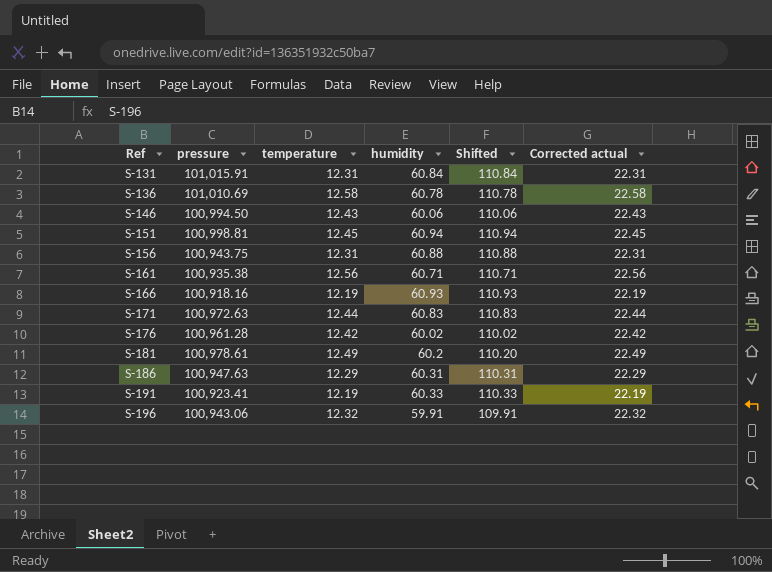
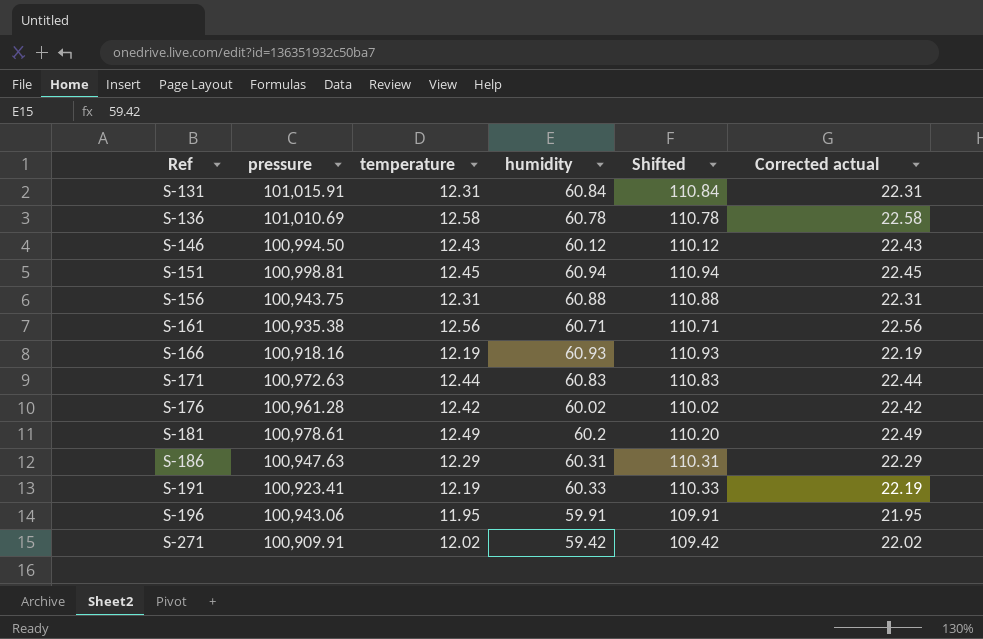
S-146 | humidity: 60.06 -> 60.12
S-146 | Shifted: 110.06 -> 110.12
S-196 | temperature: 12.32 -> 11.95
S-196 | Corrected actual: 22.32 -> 21.95
row S-271: none -> 100,909.91 | 12.02 | 59.42 | 109.42 | 22.02

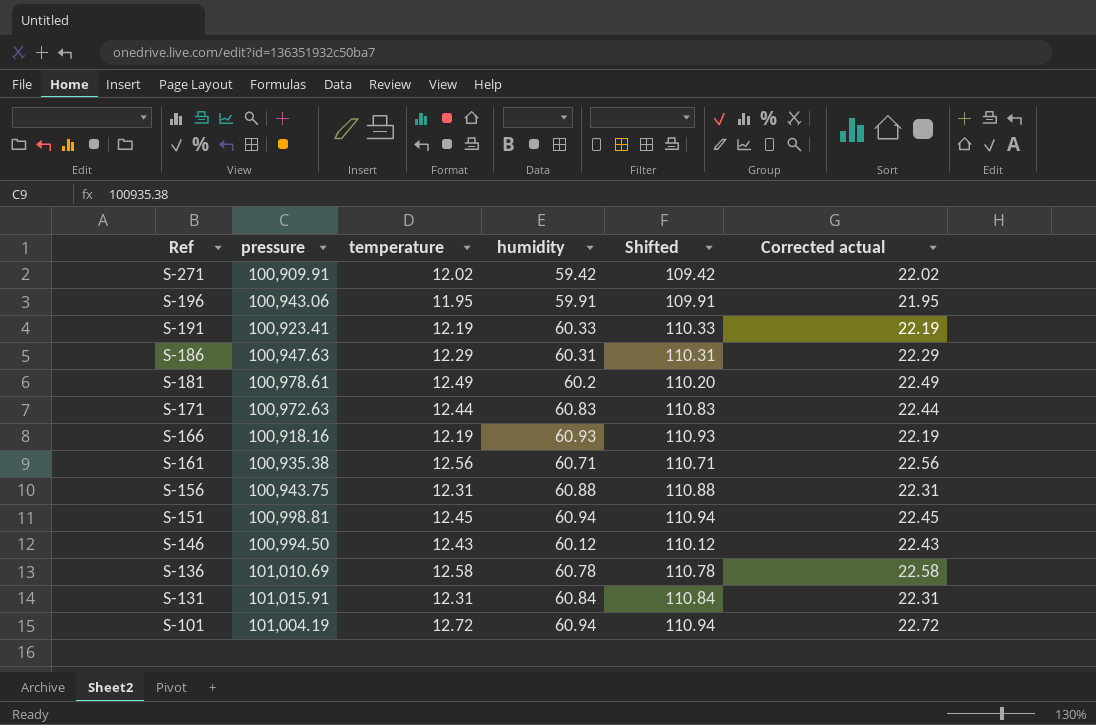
row order: Ref ascending -> Ref descending
row S-176: 100,961.28 | 12.42 | 60.02 | 110.02 | 22.42 -> none
row S-101: none -> 101,004.19 | 12.72 | 60.94 | 110.94 | 22.72

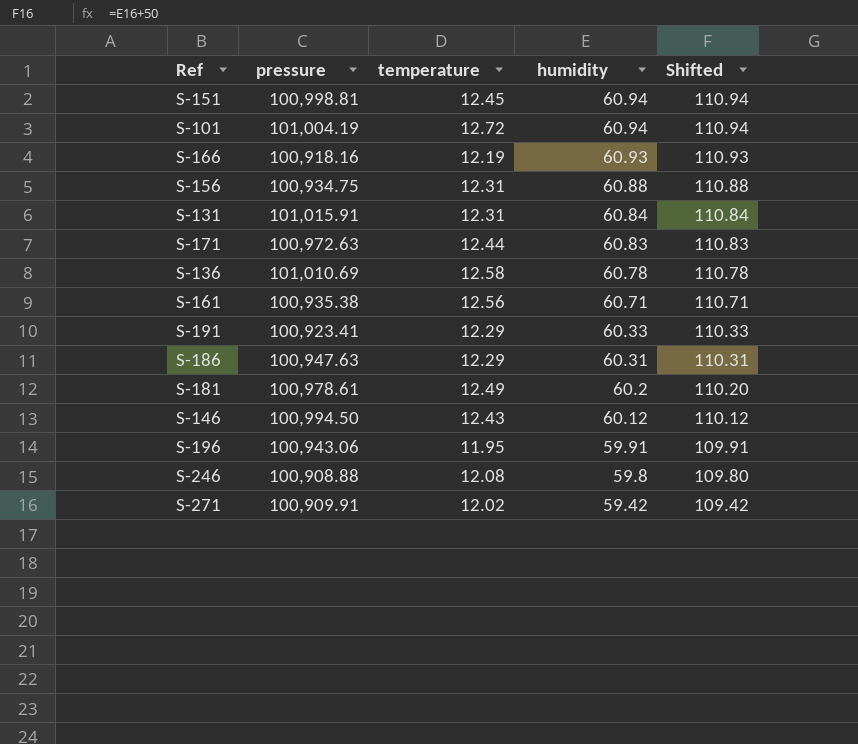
row order: Ref descending -> humidity descending
column Corrected actual | formula: [temperature] + 10 -> none
S-156 | pressure: 100,943.75 -> 100,934.75
S-191 | temperature: 12.19 -> 12.29
row S-246: none -> 100,908.88 | 12.08 | 59.8 | 109.80

